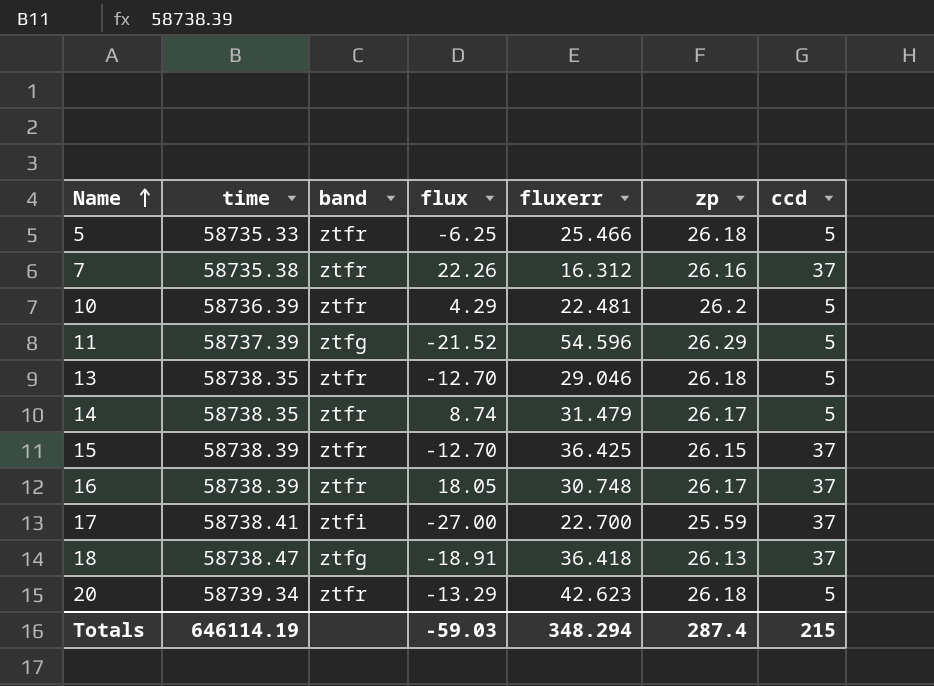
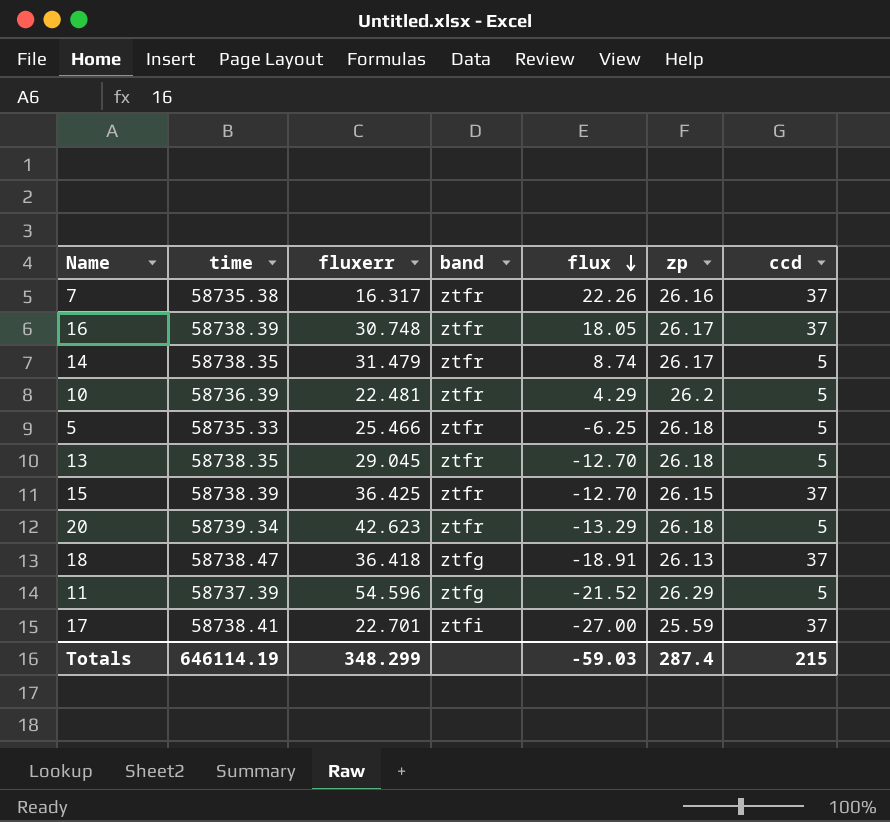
row order: Name ascending -> flux descending
column fluxerr | position: 5 -> 3
7 | fluxerr: 16.312 -> 16.317
13 | fluxerr: 29.046 -> 29.045
17 | fluxerr: 22.700 -> 22.701
Totals | fluxerr: 348.294 -> 348.299

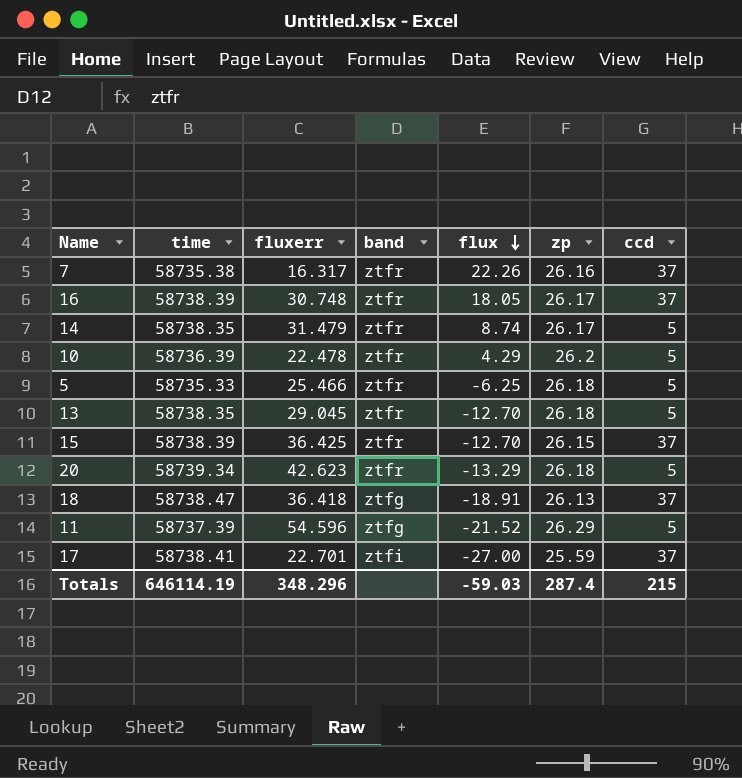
10 | fluxerr: 22.481 -> 22.478
Totals | fluxerr: 348.299 -> 348.296

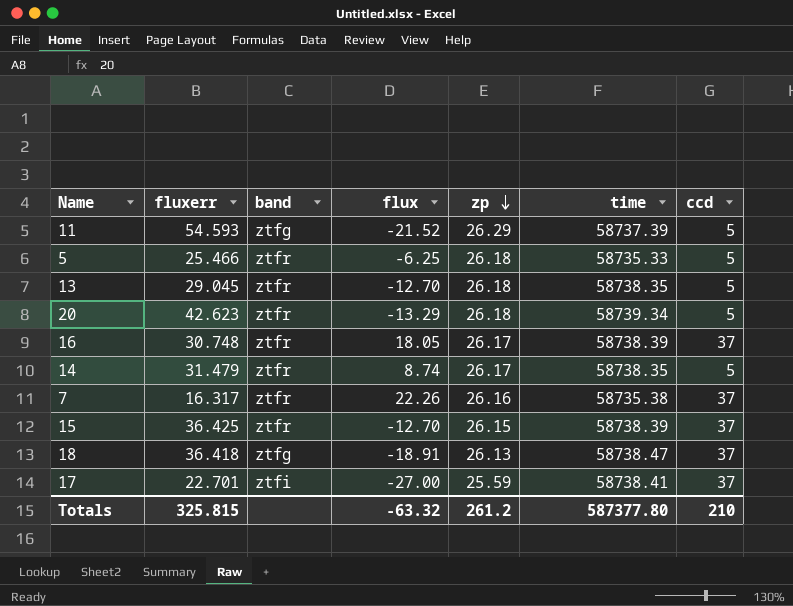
row order: flux descending -> zp descending
column time | position: 2 -> 6
row 10: 58736.39 | 22.478 | ztfr | 4.29 | 26.2 | 5 -> none
11 | fluxerr: 54.596 -> 54.593
Totals | fluxerr: 348.296 -> 325.815
Totals | flux: -59.03 -> -63.32
Totals | zp: 287.4 -> 261.2
Totals | time: 646114.19 -> 587377.80
Totals | ccd: 215 -> 210

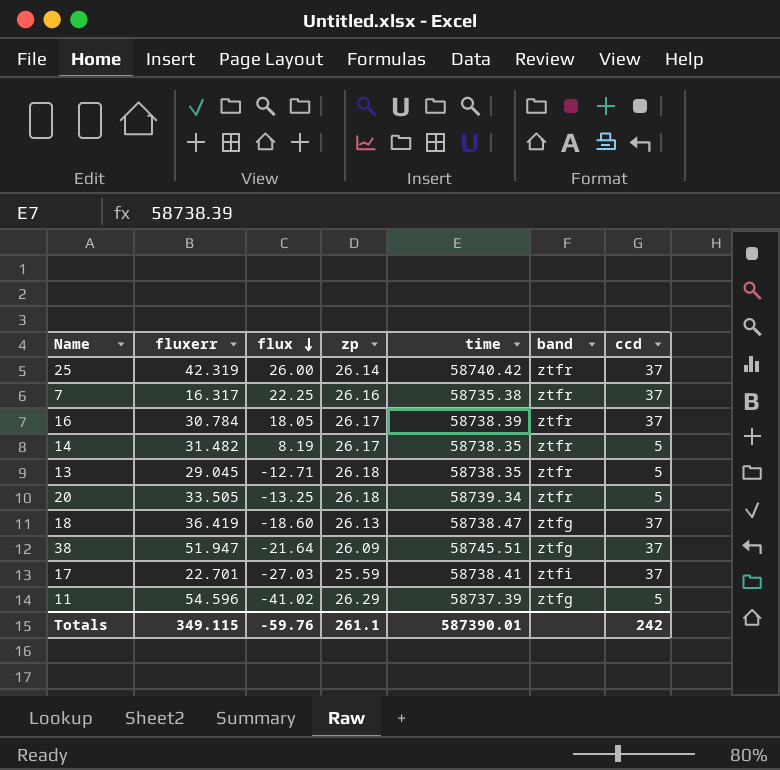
row order: zp descending -> flux descending
column band | position: 3 -> 6
row 5: 25.466 | ztfr | -6.25 | 26.18 | 58735.33 | 5 -> none
row 15: 36.425 | ztfr | -12.70 | 26.15 | 58738.39 | 37 -> none
row 25: none -> 42.319 | 26.00 | 26.14 | 58740.42 | ztfr | 37
7 | flux: 22.26 -> 22.25
16 | fluxerr: 30.748 -> 30.784
14 | fluxerr: 31.479 -> 31.482
14 | flux: 8.74 -> 8.19
13 | flux: -12.70 -> -12.71
20 | fluxerr: 42.623 -> 33.505
20 | flux: -13.29 -> -13.25
18 | fluxerr: 36.418 -> 36.419
18 | flux: -18.91 -> -18.60
row 38: none -> 51.947 | -21.64 | 26.09 | 58745.51 | ztfg | 37
17 | flux: -27.00 -> -27.03
11 | fluxerr: 54.593 -> 54.596
11 | flux: -21.52 -> -41.02
Totals | fluxerr: 325.815 -> 349.115
Totals | flux: -63.32 -> -59.76
Totals | zp: 261.2 -> 261.1
Totals | time: 587377.80 -> 587390.01
Totals | ccd: 210 -> 242

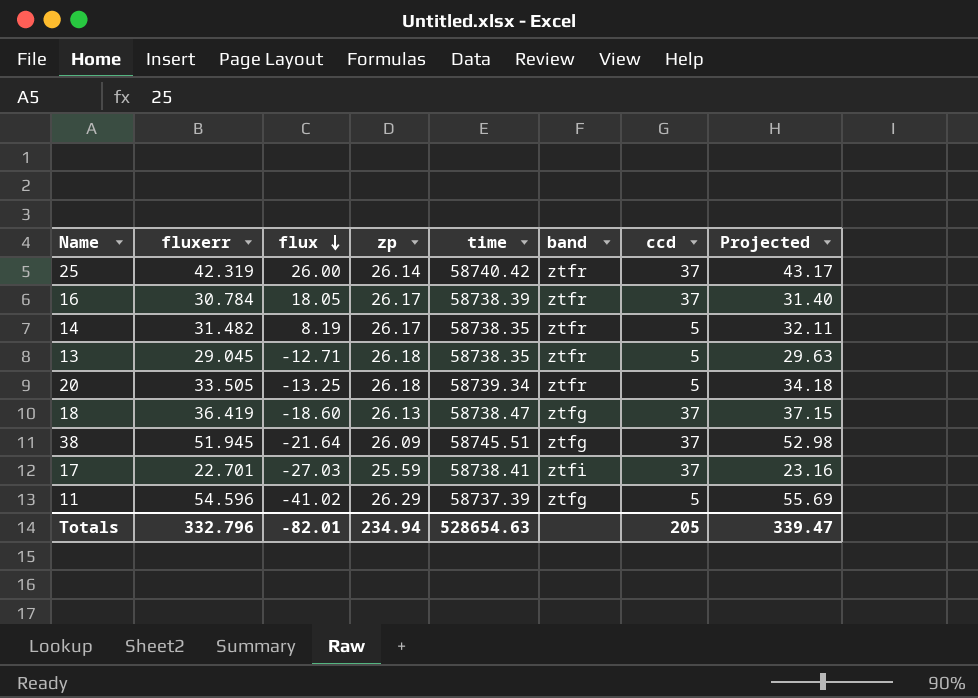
column Projected | formula: none -> [fluxerr] * 1.02
row 7: 16.317 | 22.25 | 26.16 | 58735.38 | ztfr | 37 -> none
38 | fluxerr: 51.947 -> 51.945
Totals | fluxerr: 349.115 -> 332.796
Totals | flux: -59.76 -> -82.01
Totals | zp: 261.1 -> 234.94
Totals | time: 587390.01 -> 528654.63
Totals | ccd: 242 -> 205

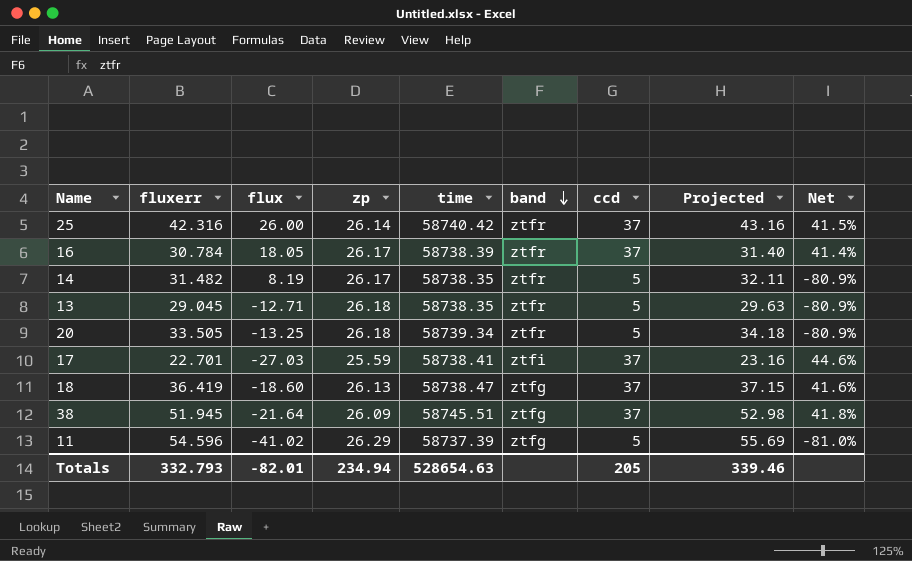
row order: flux descending -> band descending
column Net | formula: none -> ([ccd] - [zp]) / [zp]
25 | fluxerr: 42.319 -> 42.316
25 | Projected: 43.17 -> 43.16
Totals | fluxerr: 332.796 -> 332.793
Totals | Projected: 339.47 -> 339.46

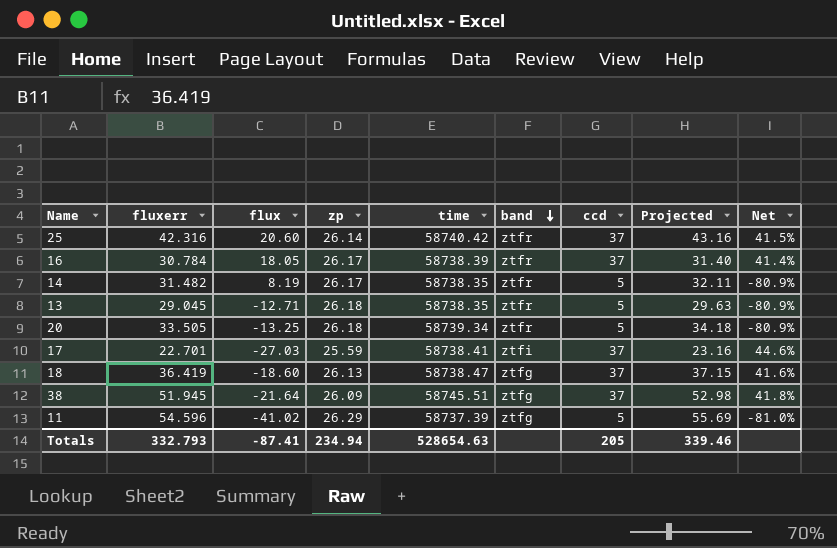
25 | flux: 26.00 -> 20.60
Totals | flux: -82.01 -> -87.41

